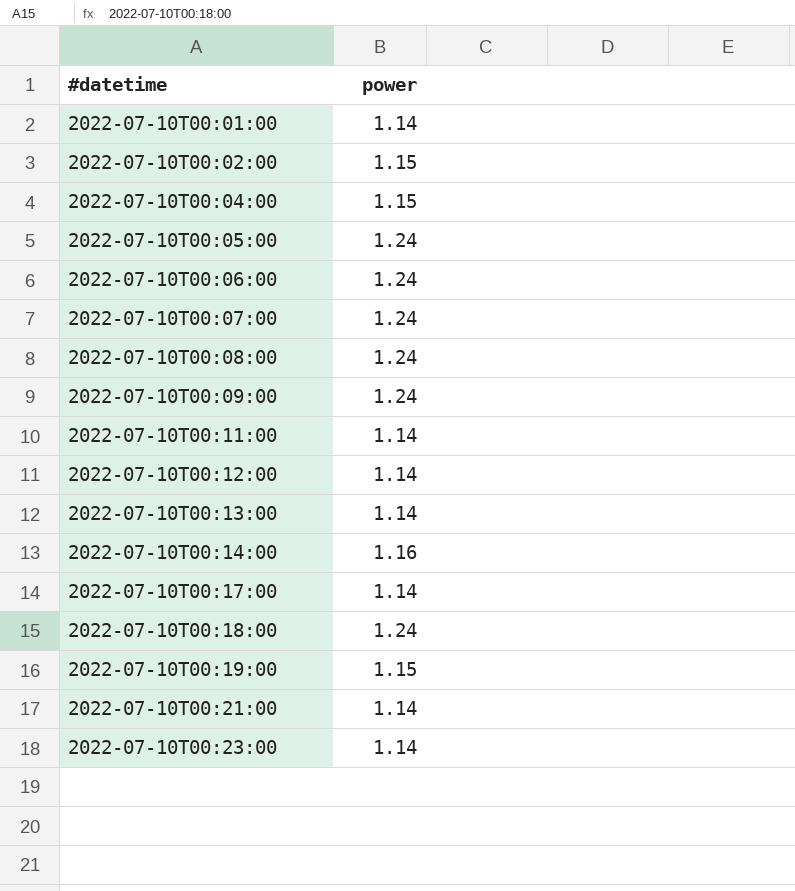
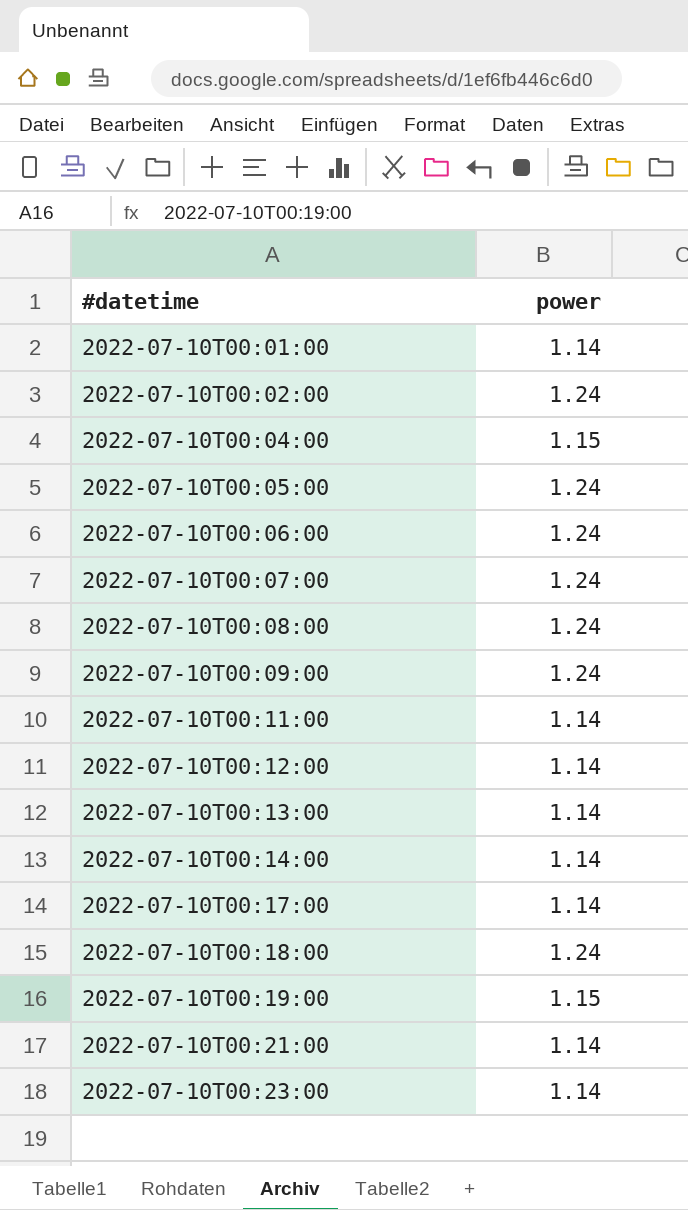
2022-07-10T00:02:00 | power: 1.15 -> 1.24
2022-07-10T00:14:00 | power: 1.16 -> 1.14

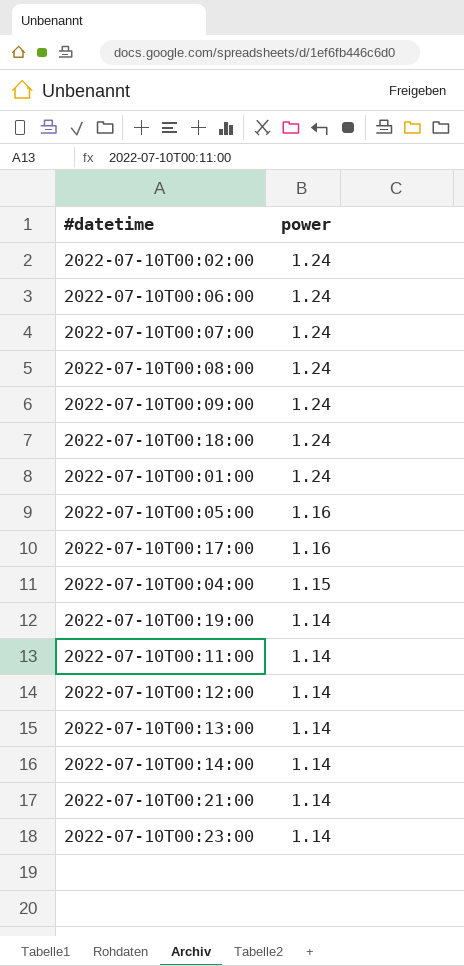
row order: #datetime ascending -> power descending
2022-07-10T00:01:00 | power: 1.14 -> 1.24
2022-07-10T00:05:00 | power: 1.24 -> 1.16
2022-07-10T00:17:00 | power: 1.14 -> 1.16
2022-07-10T00:19:00 | power: 1.15 -> 1.14

